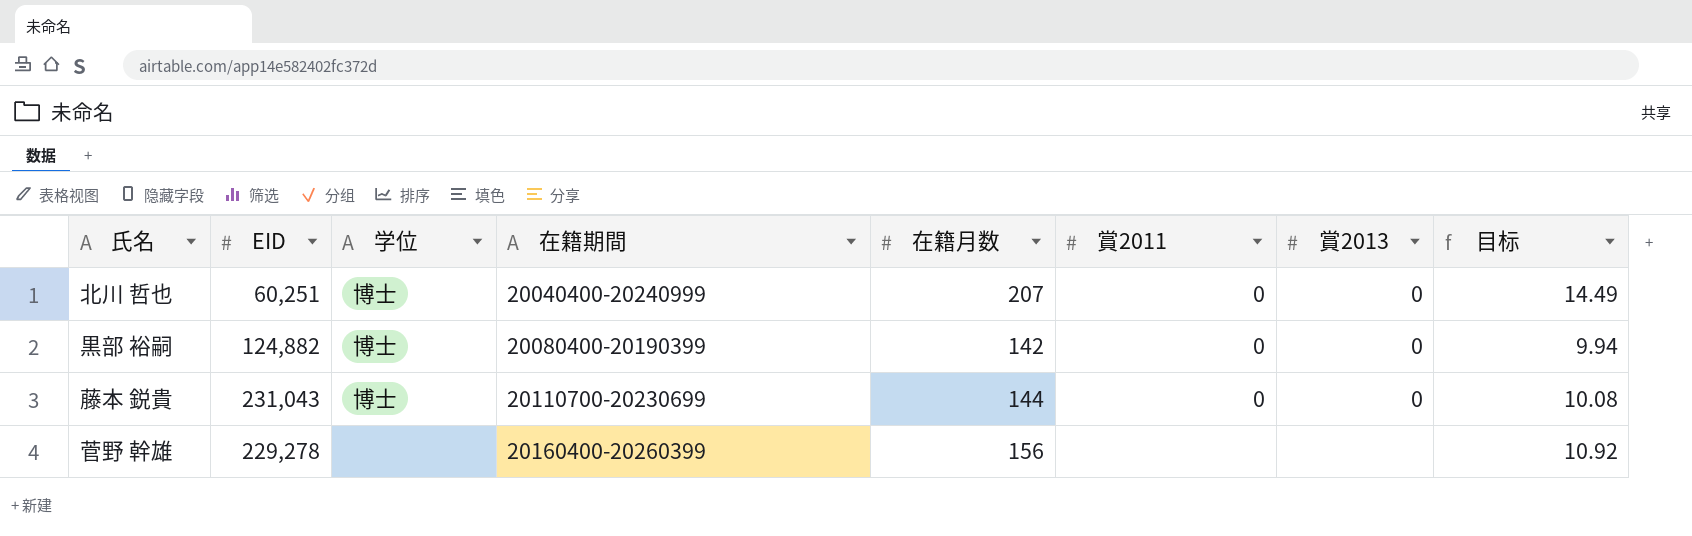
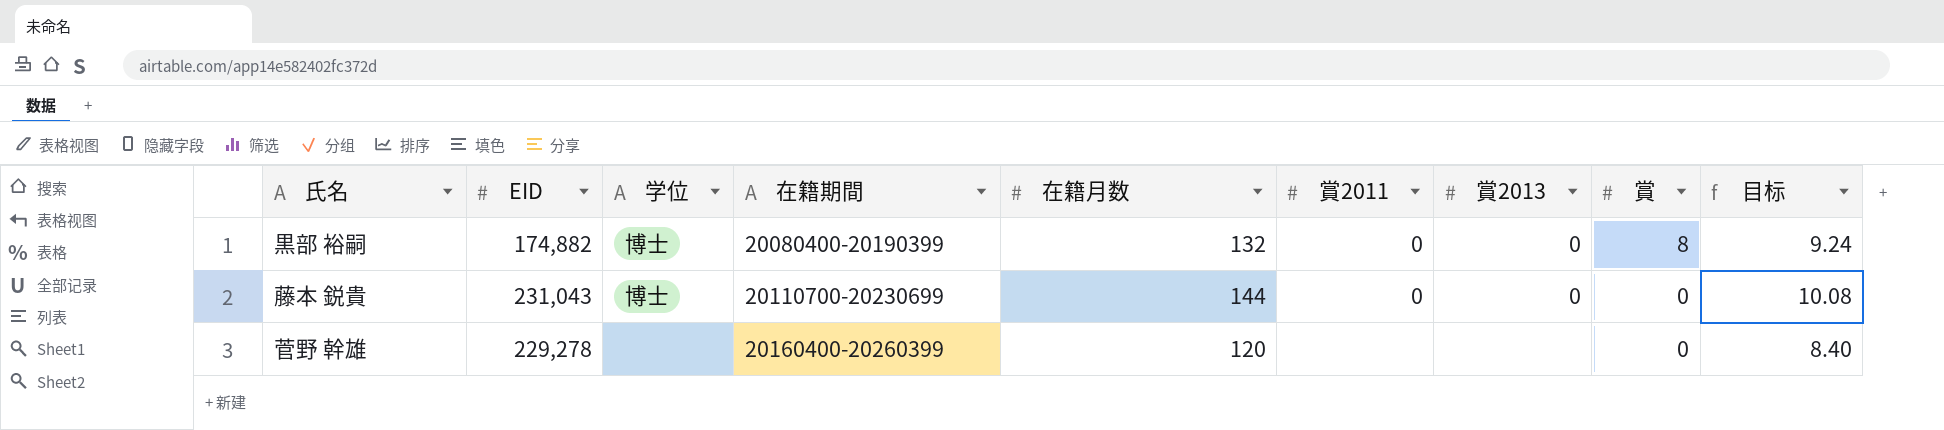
column 賞 | position: none -> 8
row 北川 哲也: 60,251 | 博士 | 20040400-20240999 | 207 | 0 | 0 | 14.49 -> none
黒部 裕嗣 | EID: 124,882 -> 174,882
黒部 裕嗣 | 在籍月数: 142 -> 132
黒部 裕嗣 | 目标: 9.94 -> 9.24
菅野 幹雄 | 在籍月数: 156 -> 120
菅野 幹雄 | 目标: 10.92 -> 8.40

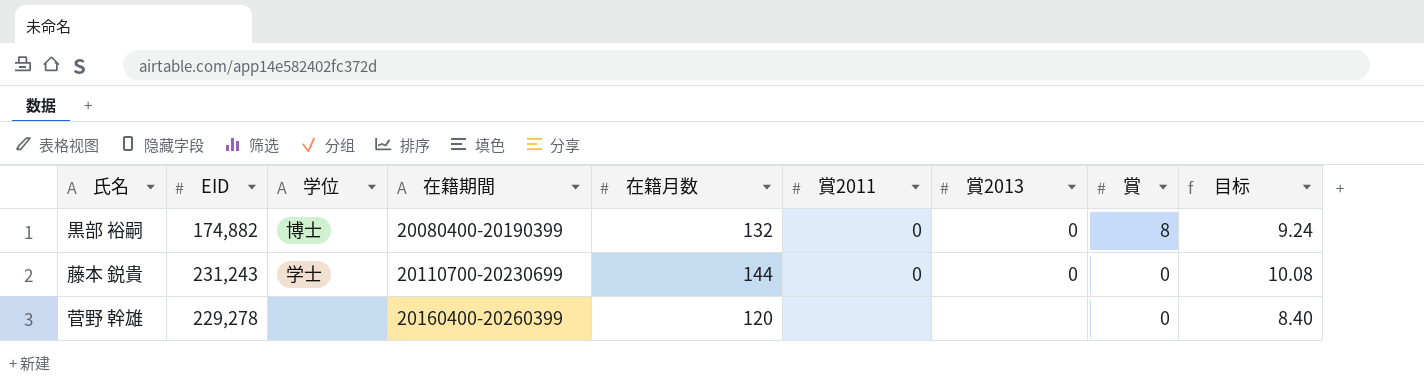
藤本 鋭貴 | EID: 231,043 -> 231,243
藤本 鋭貴 | 学位: 博士 -> 学士

